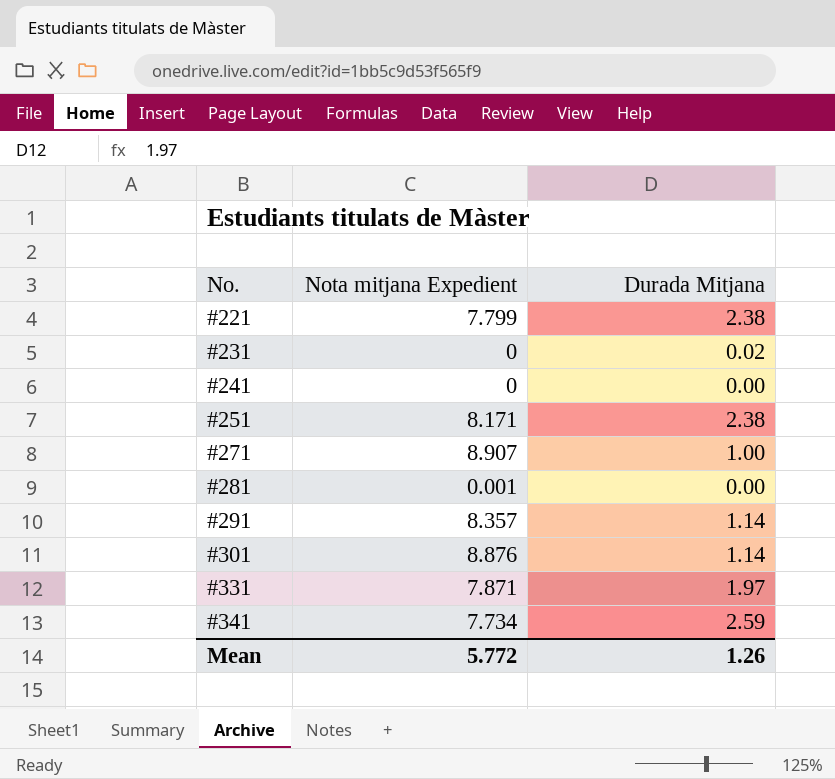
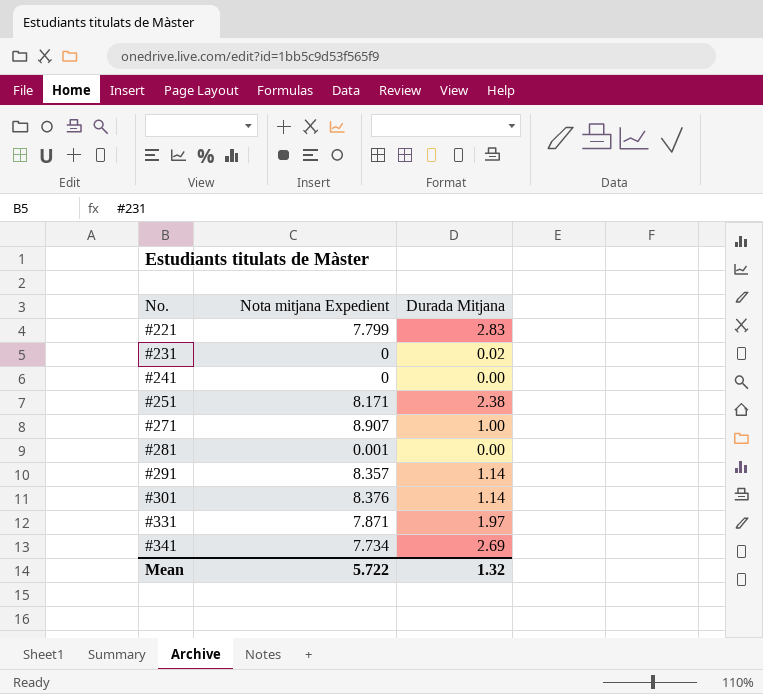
#221 | Durada Mitjana: 2.38 -> 2.83
#301 | Nota mitjana Expedient: 8.876 -> 8.376
#341 | Durada Mitjana: 2.59 -> 2.69
Mean | Nota mitjana Expedient: 5.772 -> 5.722
Mean | Durada Mitjana: 1.26 -> 1.32

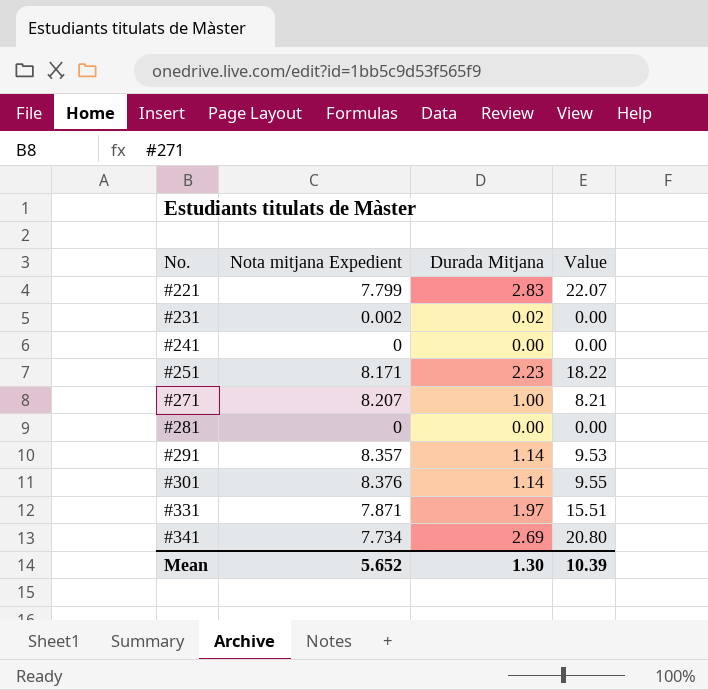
column Value | formula: none -> [Nota mitjana Expedient] * [Durada Mitjana]
#231 | Nota mitjana Expedient: 0 -> 0.002
#251 | Durada Mitjana: 2.38 -> 2.23
#271 | Nota mitjana Expedient: 8.907 -> 8.207
#281 | Nota mitjana Expedient: 0.001 -> 0
Mean | Nota mitjana Expedient: 5.722 -> 5.652
Mean | Durada Mitjana: 1.32 -> 1.30

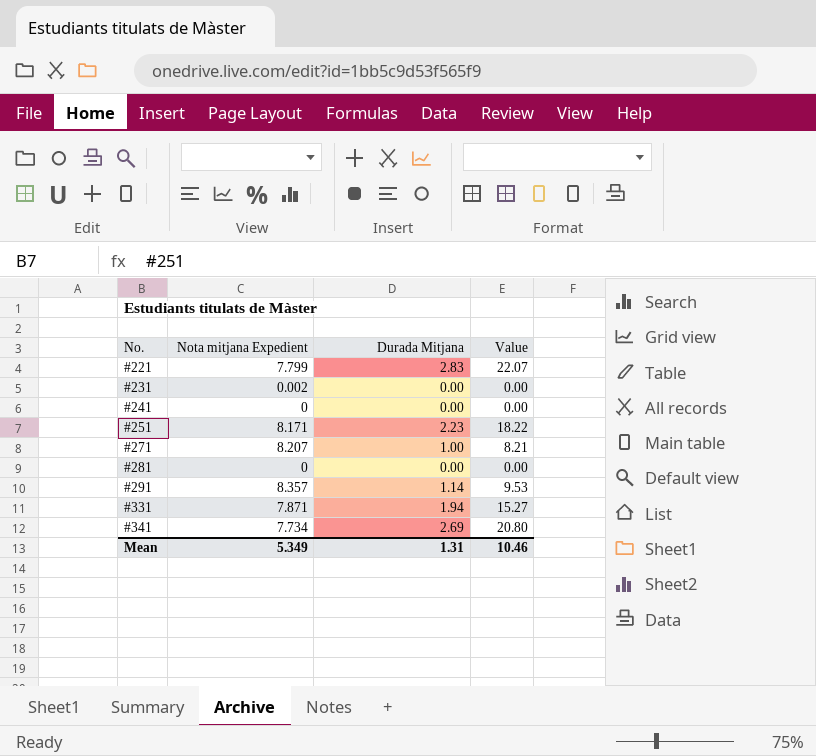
row #301: 8.376 | 1.14 | 9.55 -> none
#231 | Durada Mitjana: 0.02 -> 0.00
#331 | Durada Mitjana: 1.97 -> 1.94
#331 | Value: 15.51 -> 15.27
Mean | Nota mitjana Expedient: 5.652 -> 5.349
Mean | Durada Mitjana: 1.30 -> 1.31
Mean | Value: 10.39 -> 10.46

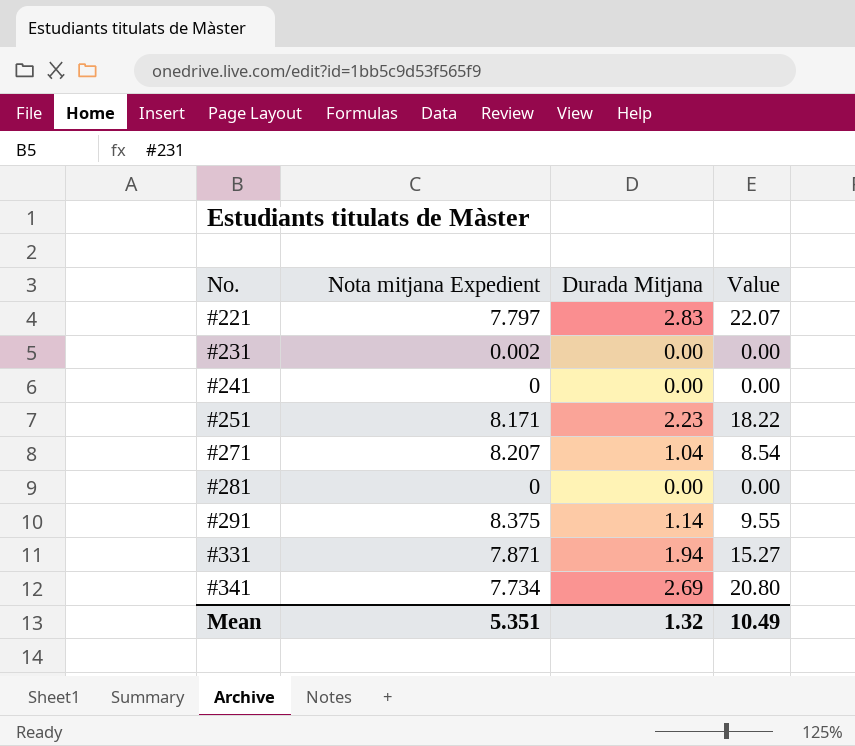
#221 | Nota mitjana Expedient: 7.799 -> 7.797
#271 | Durada Mitjana: 1.00 -> 1.04
#271 | Value: 8.21 -> 8.54
#291 | Nota mitjana Expedient: 8.357 -> 8.375
#291 | Value: 9.53 -> 9.55
Mean | Nota mitjana Expedient: 5.349 -> 5.351
Mean | Durada Mitjana: 1.31 -> 1.32
Mean | Value: 10.46 -> 10.49

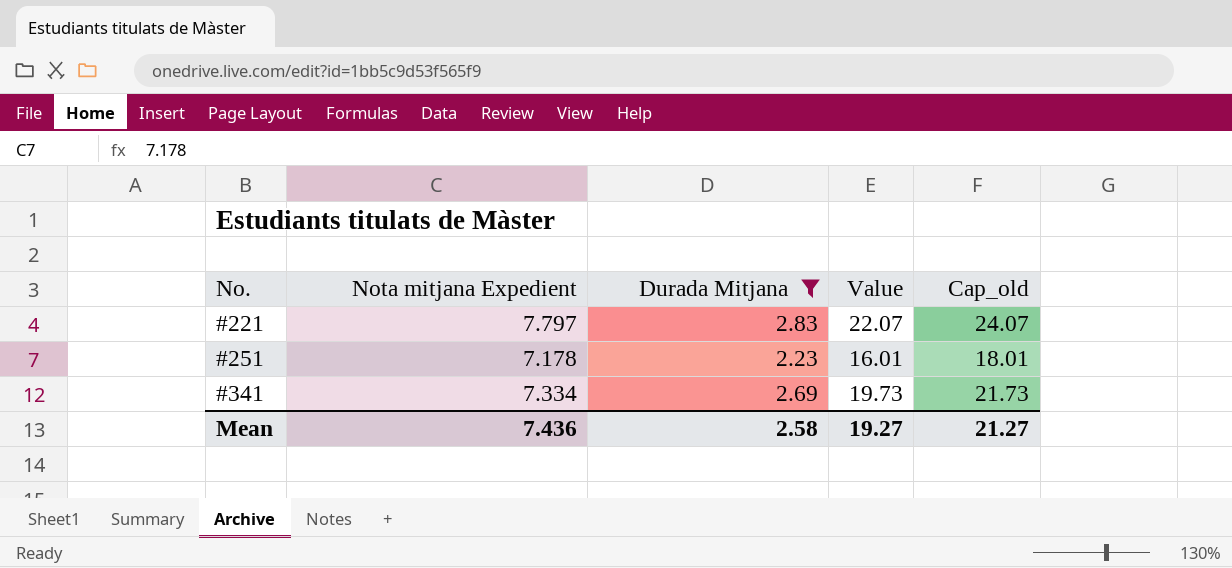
filter: none -> Durada Mitjana >= 2.23
column Cap_old | formula: none -> [Value] + 2
#251 | Nota mitjana Expedient: 8.171 -> 7.178
#251 | Value: 18.22 -> 16.01
#341 | Nota mitjana Expedient: 7.734 -> 7.334
#341 | Value: 20.80 -> 19.73
Mean | Nota mitjana Expedient: 5.351 -> 7.436
Mean | Durada Mitjana: 1.32 -> 2.58
Mean | Value: 10.49 -> 19.27

